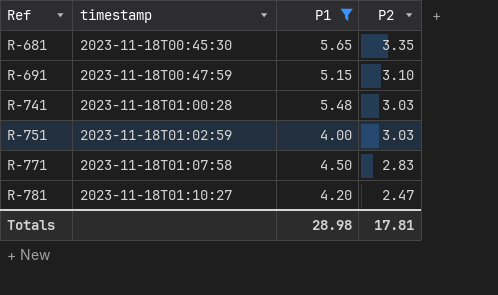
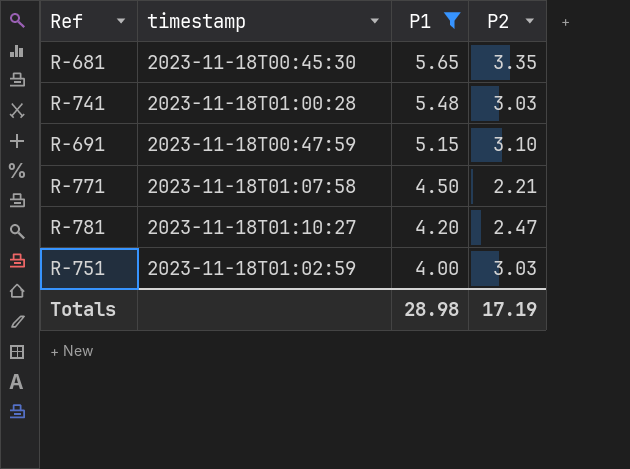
row order: Ref ascending -> P1 descending
R-771 | P2: 2.83 -> 2.21
Totals | P2: 17.81 -> 17.19

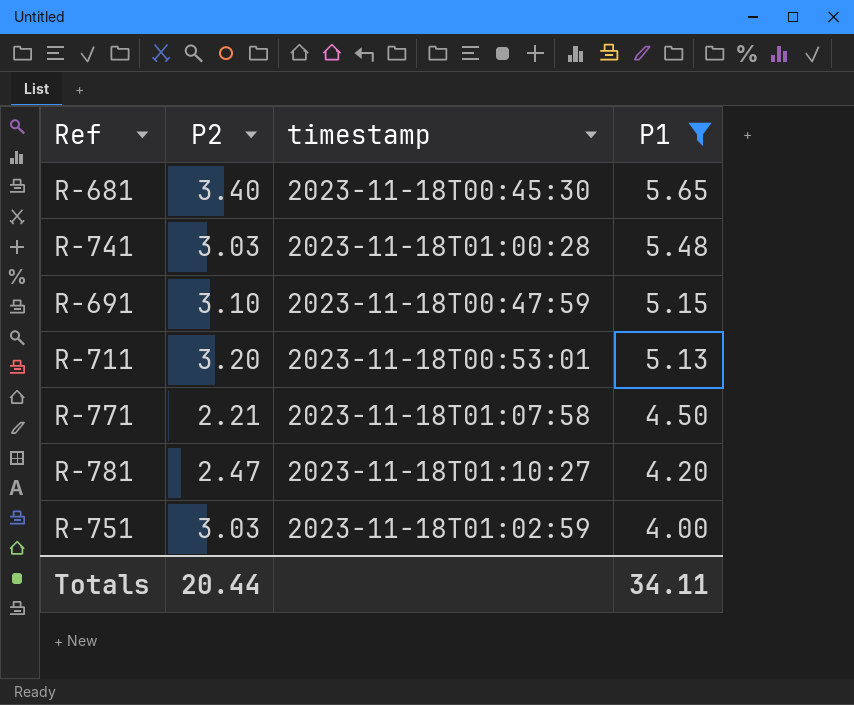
column P2 | position: 4 -> 2
R-681 | P2: 3.35 -> 3.40
row R-711: none -> 3.20 | 2023-11-18T00:53:01 | 5.13
Totals | P2: 17.19 -> 20.44
Totals | P1: 28.98 -> 34.11

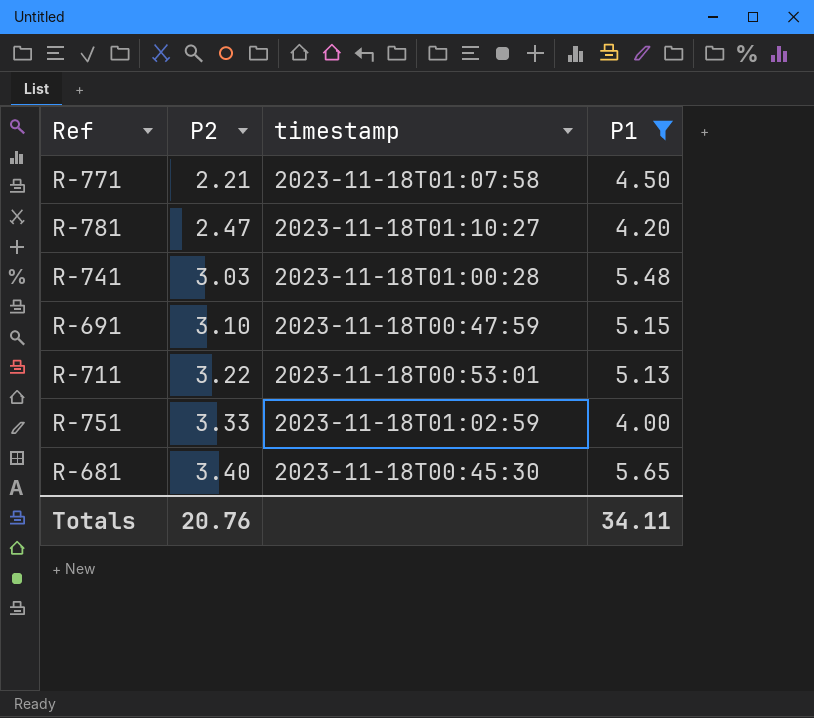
row order: P1 descending -> P2 ascending
R-711 | P2: 3.20 -> 3.22
R-751 | P2: 3.03 -> 3.33
Totals | P2: 20.44 -> 20.76

